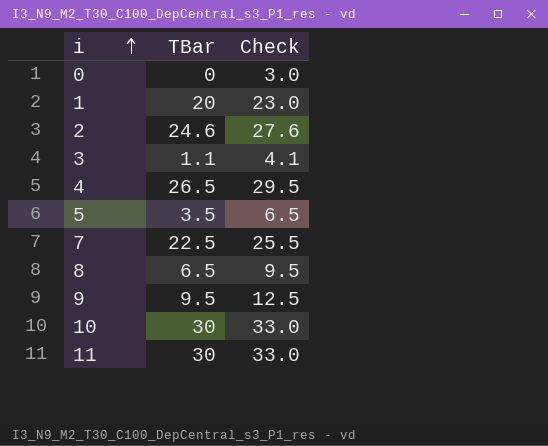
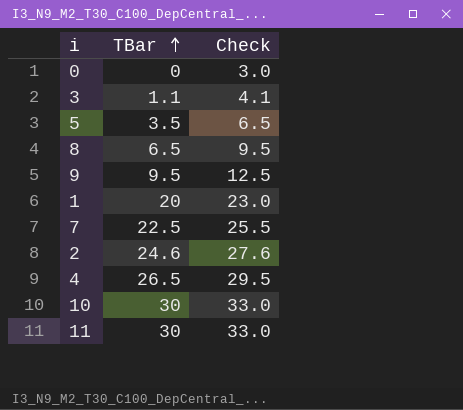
row order: i ascending -> TBar ascending

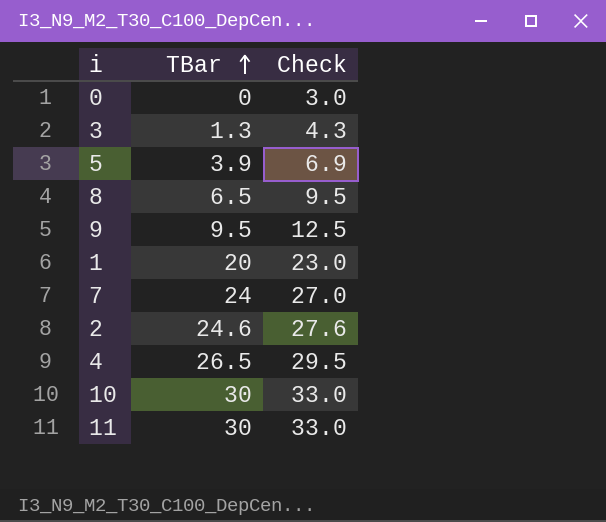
3 | TBar: 1.1 -> 1.3
3 | Check: 4.1 -> 4.3
5 | TBar: 3.5 -> 3.9
5 | Check: 6.5 -> 6.9
7 | TBar: 22.5 -> 24
7 | Check: 25.5 -> 27.0

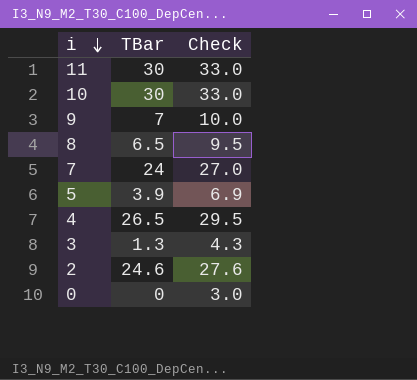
row order: TBar ascending -> i descending
row 1: 20 | 23.0 -> none
9 | TBar: 9.5 -> 7
9 | Check: 12.5 -> 10.0

